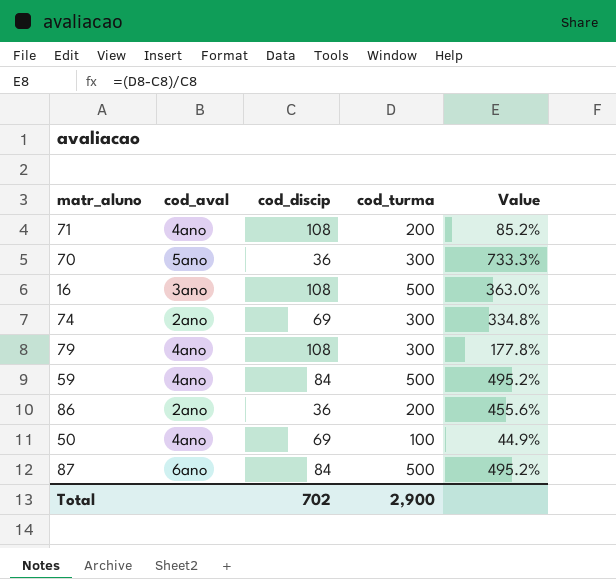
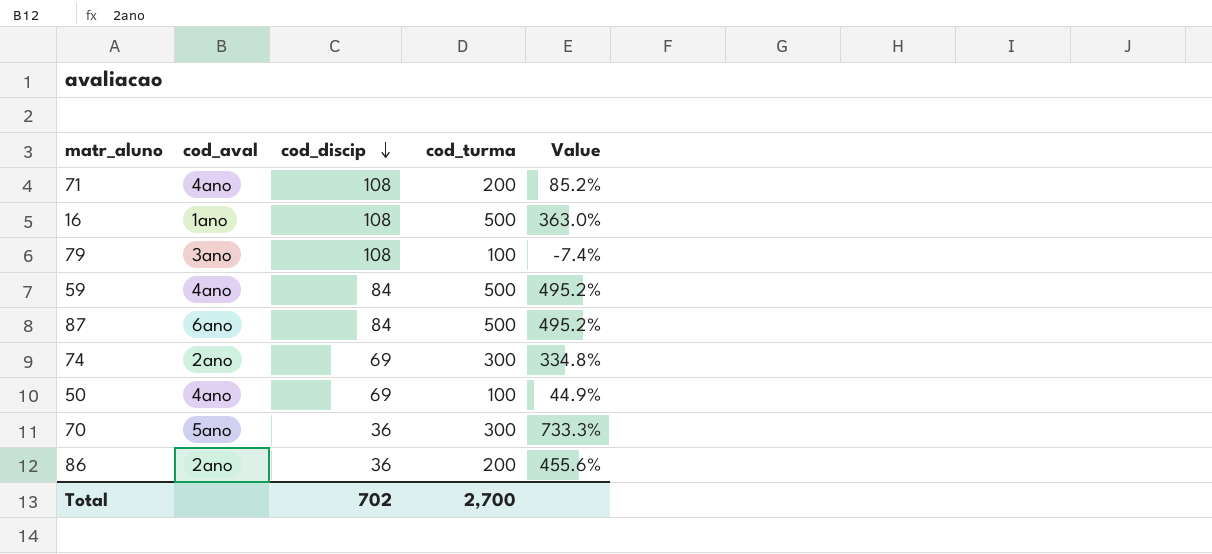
row order: none -> cod_discip descending
16 | cod_aval: 3ano -> 1ano
79 | cod_aval: 4ano -> 3ano
79 | cod_turma: 300 -> 100
79 | Value: 177.8% -> -7.4%
Total | cod_turma: 2,900 -> 2,700

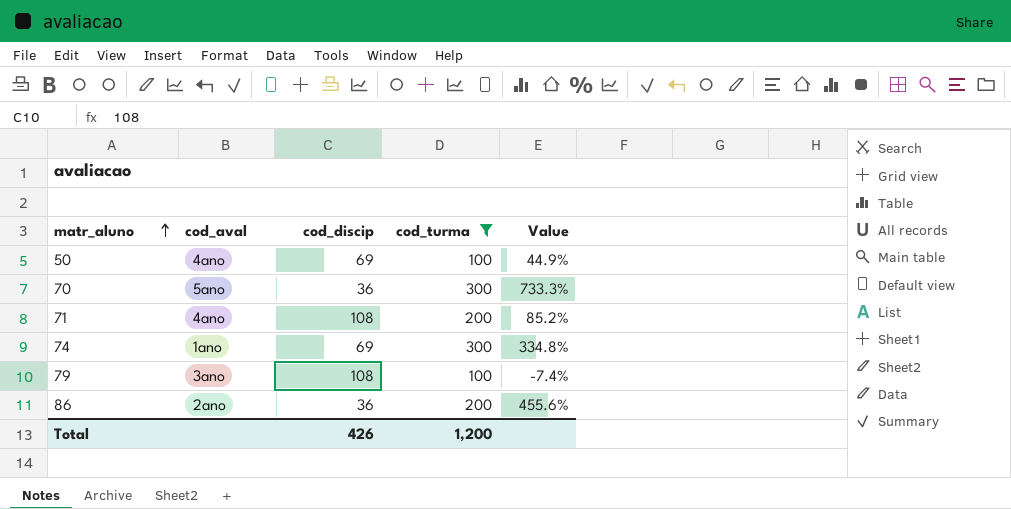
filter: none -> cod_turma != 500
row order: cod_discip descending -> matr_aluno ascending
74 | cod_aval: 2ano -> 1ano
Total | cod_discip: 702 -> 426
Total | cod_turma: 2,700 -> 1,200

